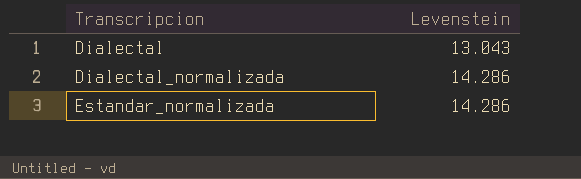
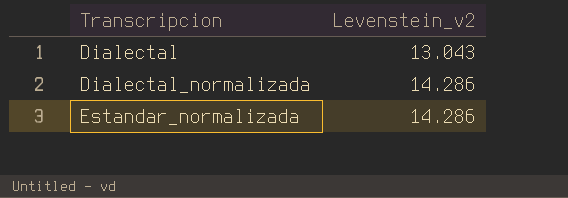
column name: Levenstein -> Levenstein_v2

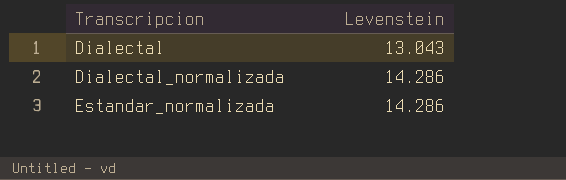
column name: Levenstein_v2 -> Levenstein

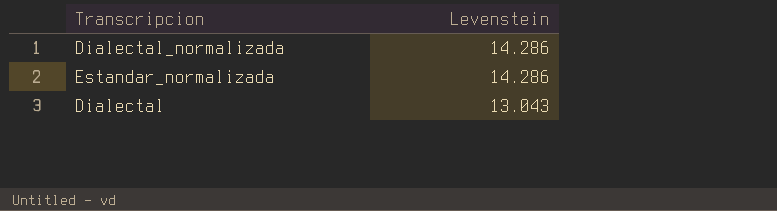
row order: Transcripcion ascending -> Levenstein descending

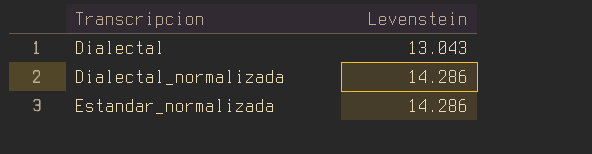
row order: Levenstein descending -> Transcripcion ascending

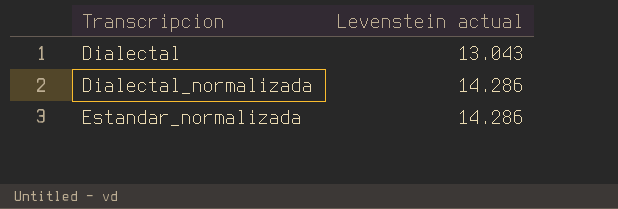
column name: Levenstein -> Levenstein actual

